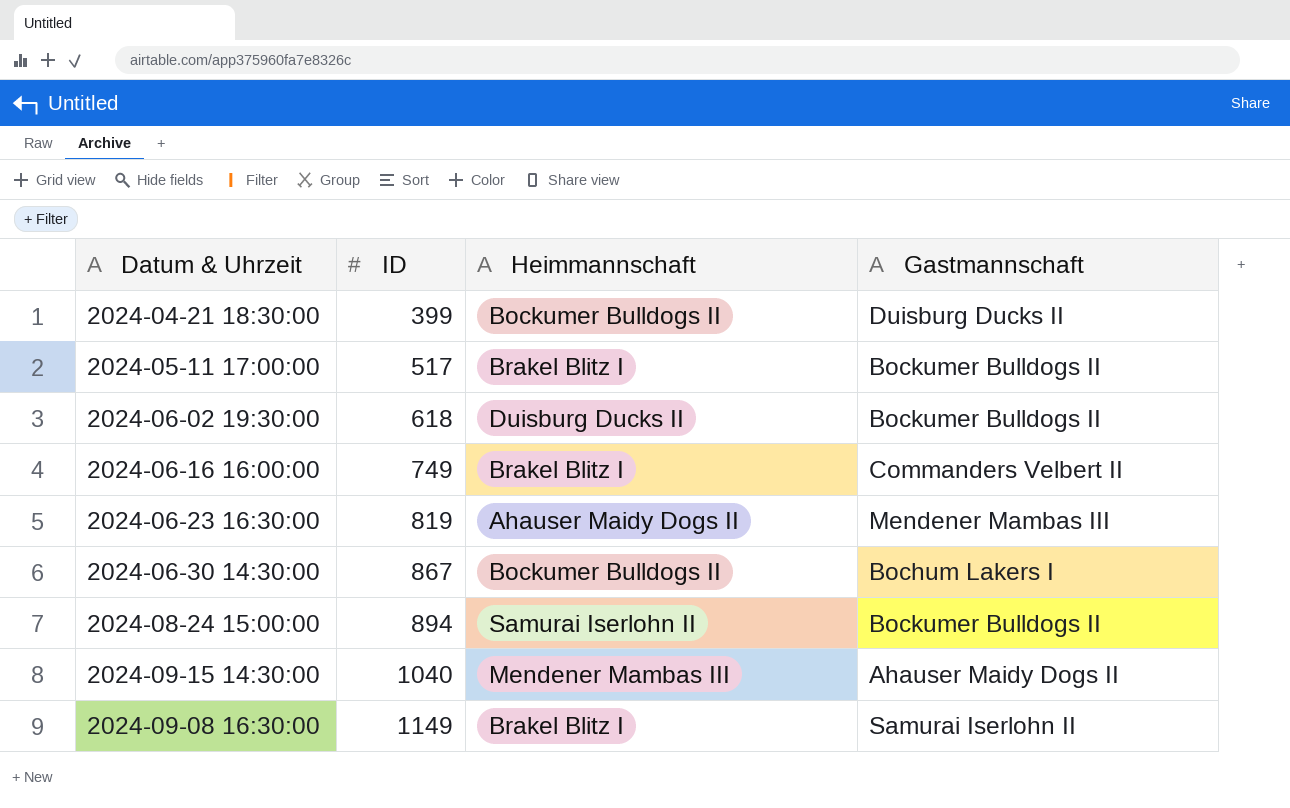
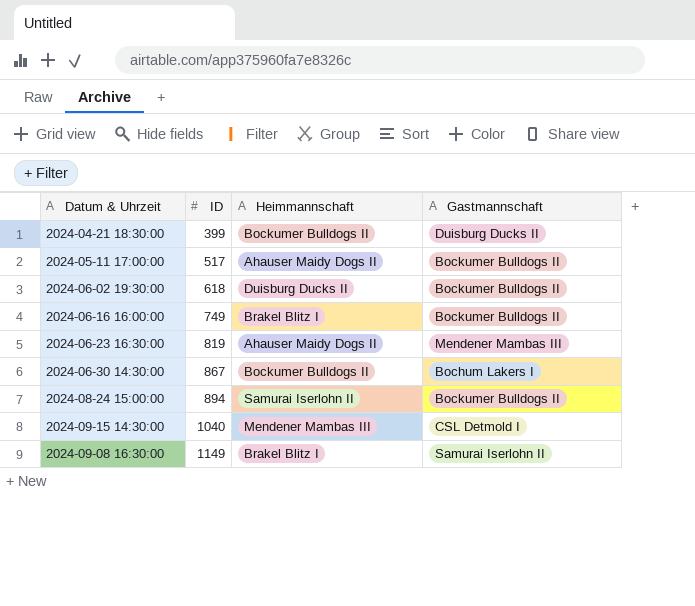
2024-05-11 17:00:00 | Heimmannschaft: Brakel Blitz I -> Ahauser Maidy Dogs II
2024-06-16 16:00:00 | Gastmannschaft: Commanders Velbert II -> Bockumer Bulldogs II
2024-09-15 14:30:00 | Gastmannschaft: Ahauser Maidy Dogs II -> CSL Detmold I

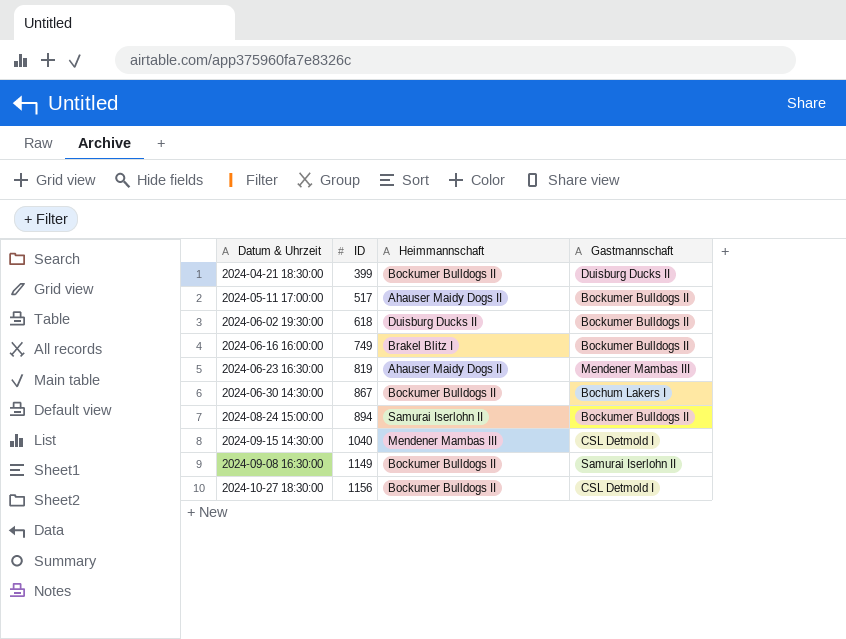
2024-09-08 16:30:00 | Heimmannschaft: Brakel Blitz I -> Bockumer Bulldogs II
row 2024-10-27 18:30:00: none -> 1156 | Bockumer Bulldogs II | CSL Detmold I

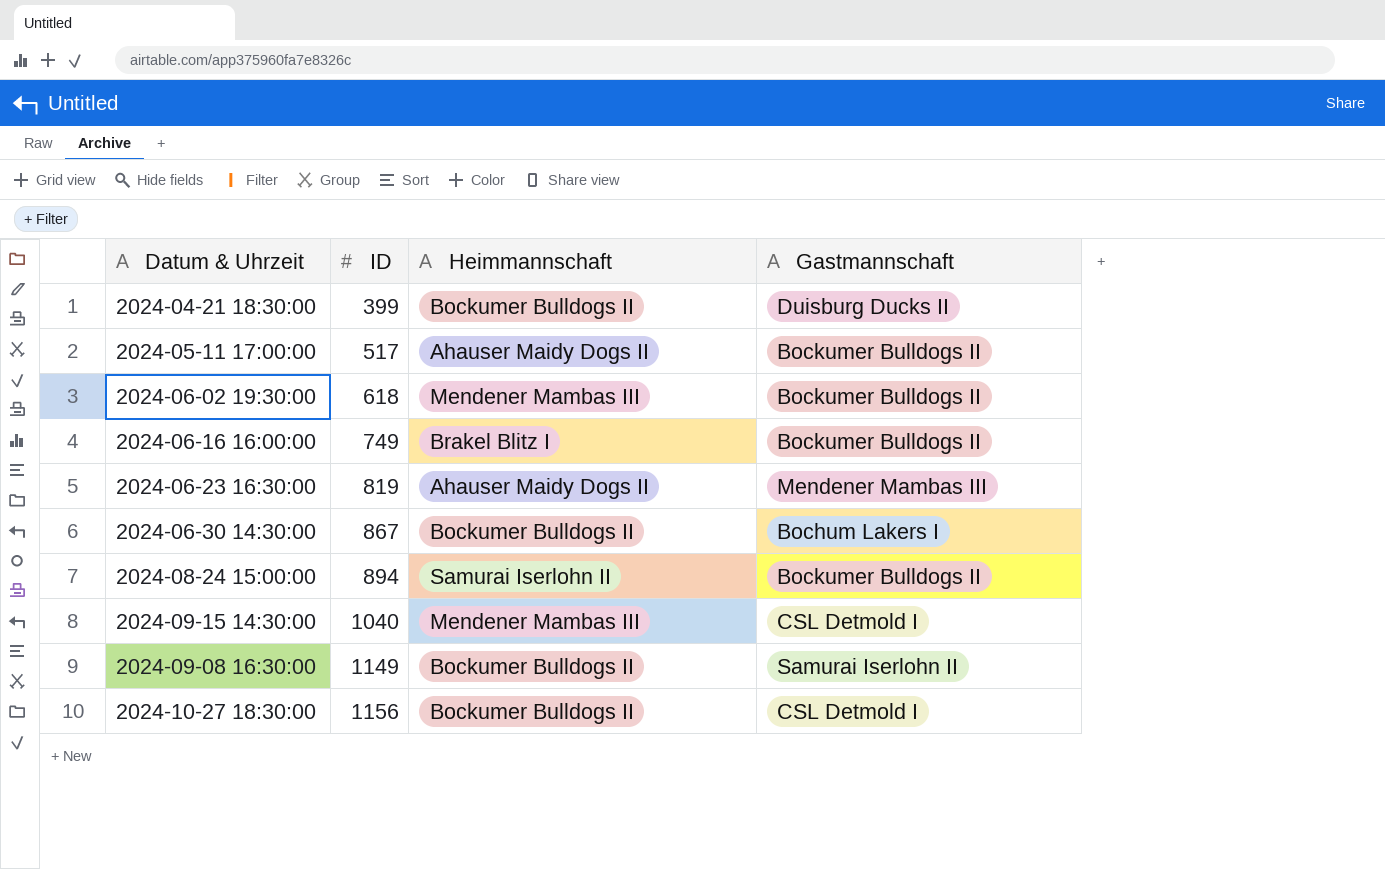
2024-06-02 19:30:00 | Heimmannschaft: Duisburg Ducks II -> Mendener Mambas III

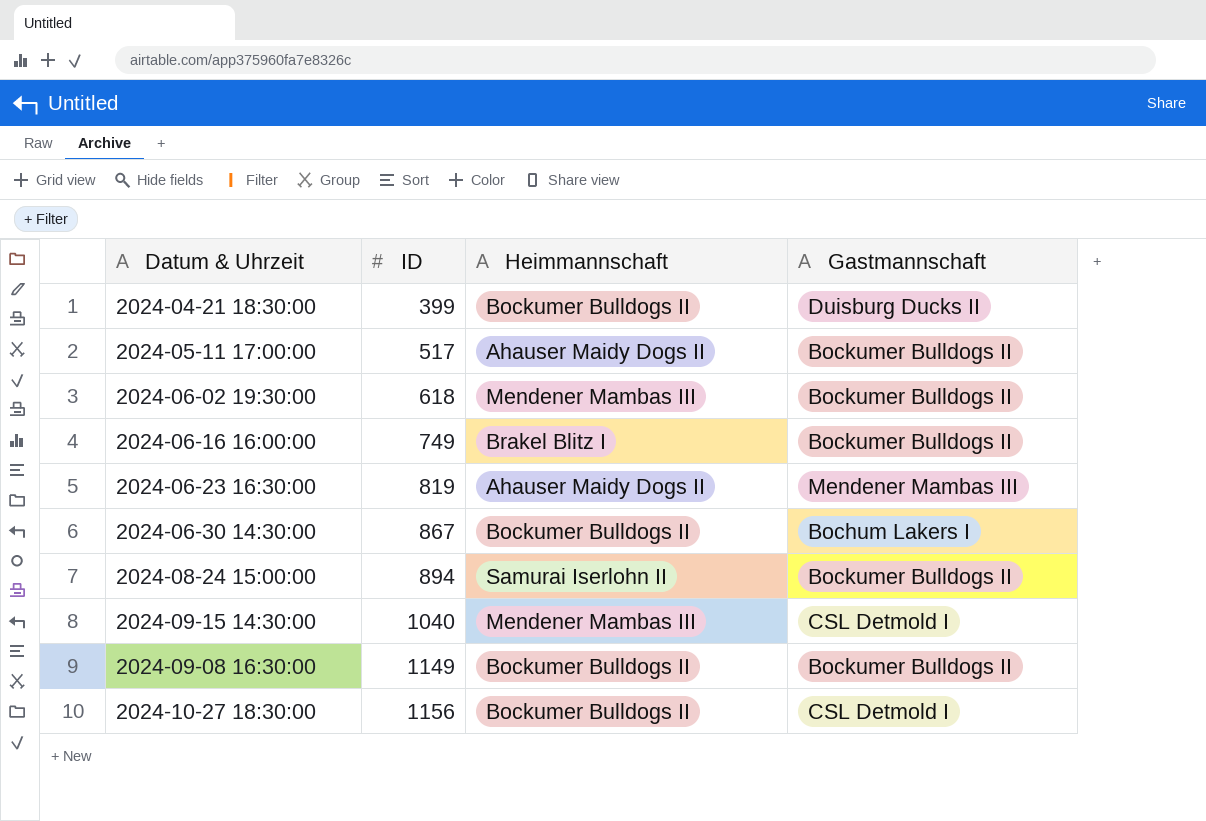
2024-09-08 16:30:00 | Gastmannschaft: Samurai Iserlohn II -> Bockumer Bulldogs II

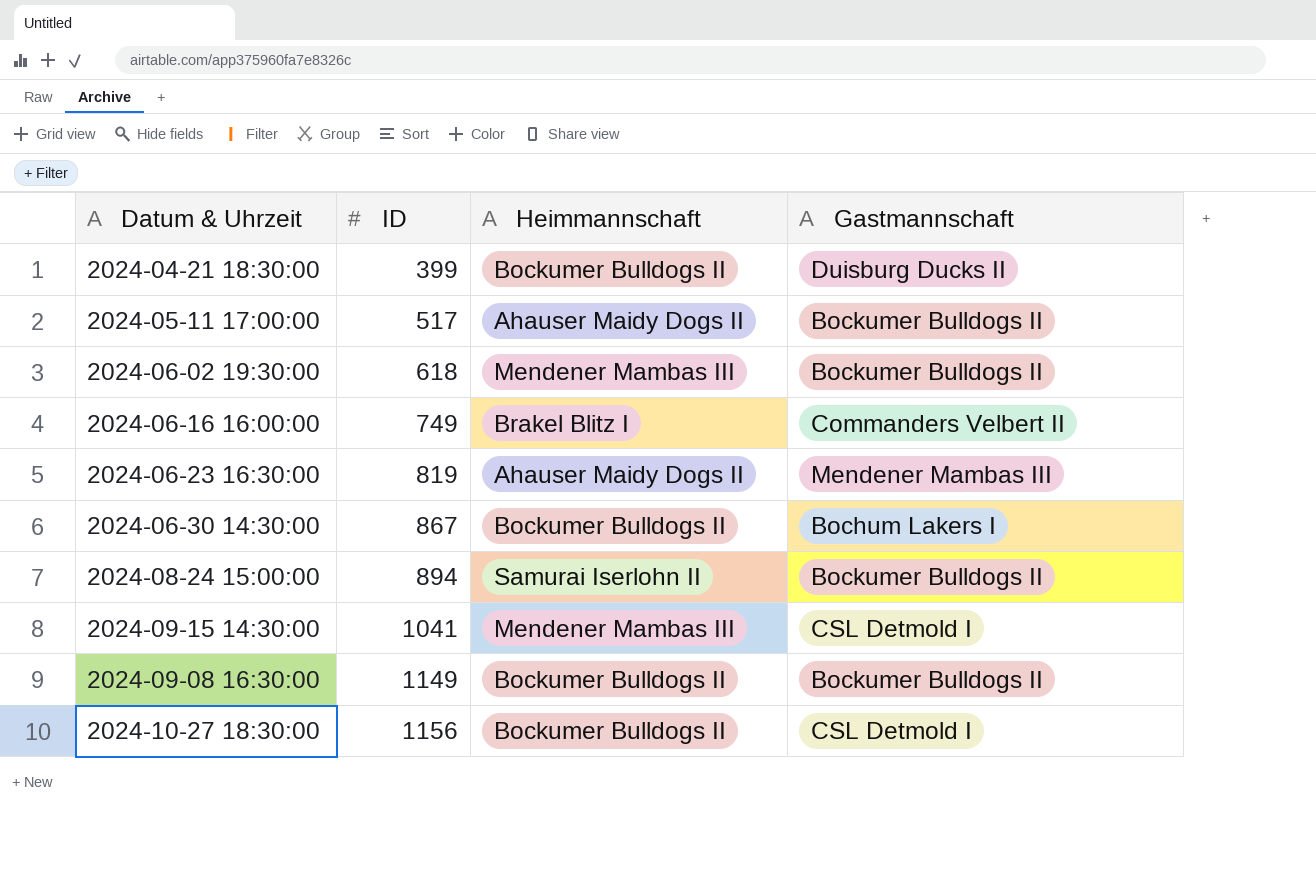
2024-06-16 16:00:00 | Gastmannschaft: Bockumer Bulldogs II -> Commanders Velbert II
2024-09-15 14:30:00 | ID: 1040 -> 1041

